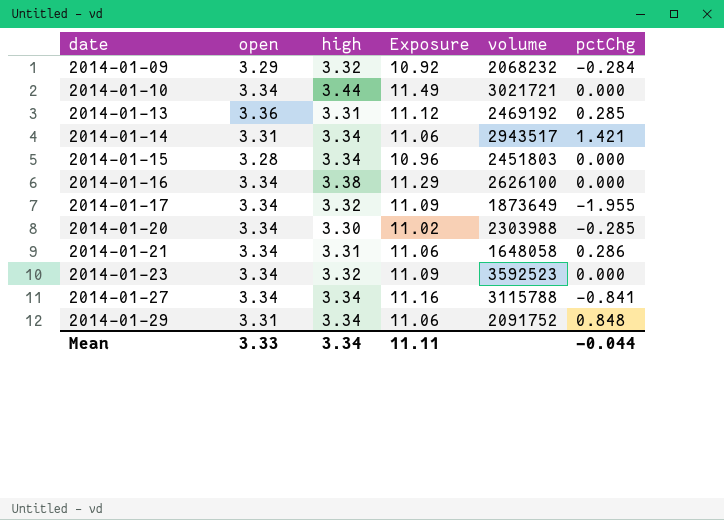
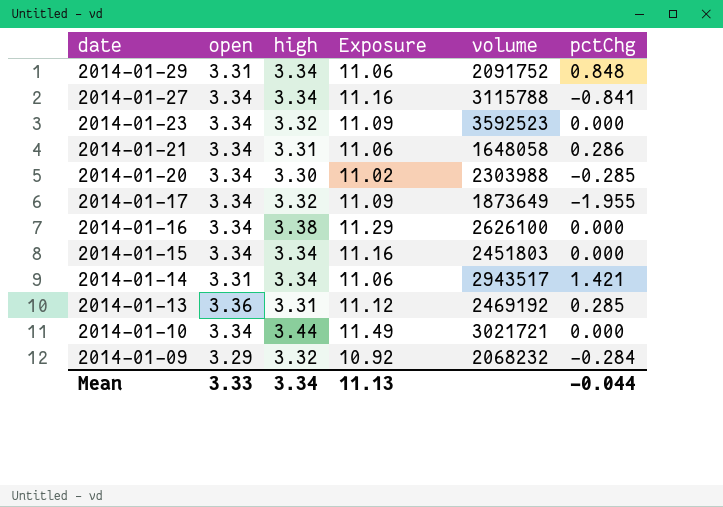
row order: date ascending -> date descending
2014-01-15 | open: 3.28 -> 3.34
2014-01-15 | Exposure: 10.96 -> 11.16
Mean | Exposure: 11.11 -> 11.13

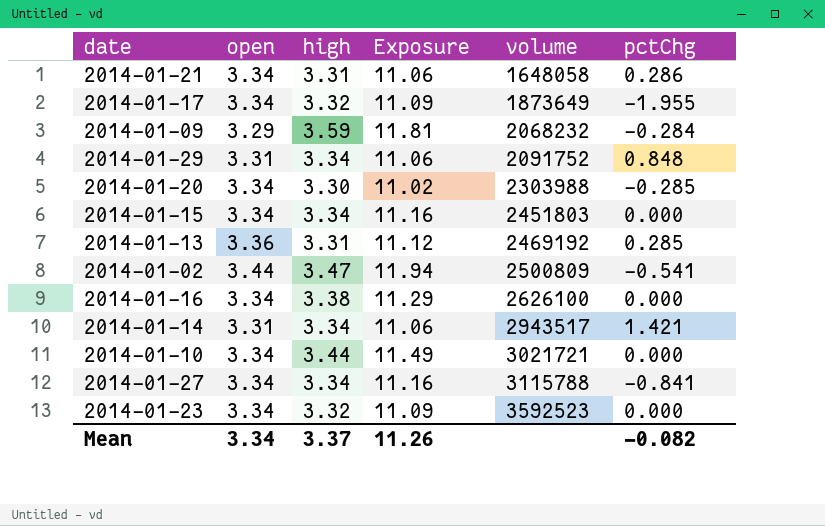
row order: date descending -> volume ascending
2014-01-09 | high: 3.32 -> 3.59
2014-01-09 | Exposure: 10.92 -> 11.81
row 2014-01-02: none -> 3.44 | 3.47 | 11.94 | 2500809 | -0.541
Mean | open: 3.33 -> 3.34
Mean | high: 3.34 -> 3.37
Mean | Exposure: 11.13 -> 11.26
Mean | pctChg: -0.044 -> -0.082

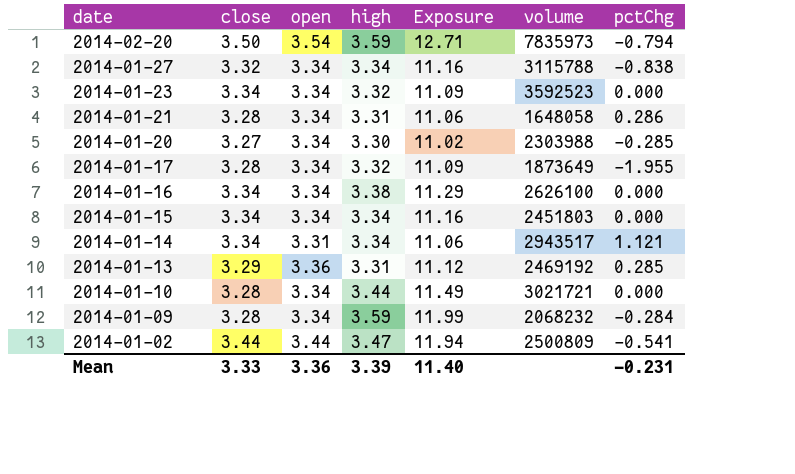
row order: volume ascending -> date descending
column close | position: none -> 2
row 2014-01-29: 3.31 | 3.34 | 11.06 | 2091752 | 0.848 -> none
row 2014-02-20: none -> 3.50 | 3.54 | 3.59 | 12.71 | 7835973 | -0.794
2014-01-27 | pctChg: -0.841 -> -0.838
2014-01-14 | pctChg: 1.421 -> 1.121
2014-01-09 | open: 3.29 -> 3.34
2014-01-09 | Exposure: 11.81 -> 11.99
Mean | open: 3.34 -> 3.36
Mean | high: 3.37 -> 3.39
Mean | Exposure: 11.26 -> 11.40
Mean | pctChg: -0.082 -> -0.231

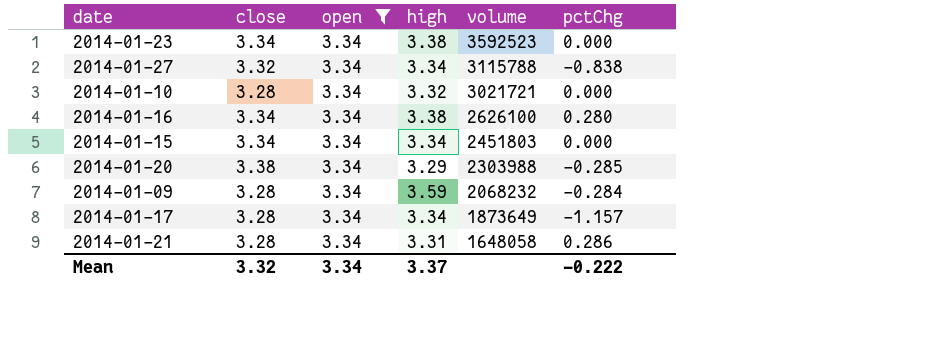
filter: none -> open = 3.34
row order: date descending -> volume descending
column Exposure | formula: [open] * [high] -> none
2014-01-23 | high: 3.32 -> 3.38
2014-01-10 | high: 3.44 -> 3.32
2014-01-16 | pctChg: 0.000 -> 0.280
2014-01-20 | close: 3.27 -> 3.38
2014-01-20 | high: 3.30 -> 3.29
2014-01-17 | high: 3.32 -> 3.34
2014-01-17 | pctChg: -1.955 -> -1.157
Mean | close: 3.33 -> 3.32
Mean | open: 3.36 -> 3.34
Mean | high: 3.39 -> 3.37
Mean | pctChg: -0.231 -> -0.222

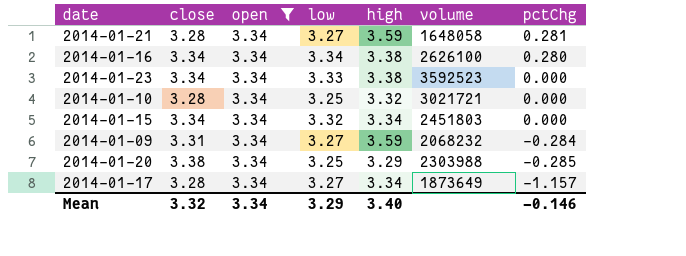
row order: volume descending -> pctChg descending
column low | position: none -> 4
row 2014-01-27: 3.32 | 3.34 | 3.34 | 3115788 | -0.838 -> none
2014-01-21 | high: 3.31 -> 3.59
2014-01-21 | pctChg: 0.286 -> 0.281
2014-01-09 | close: 3.28 -> 3.31
Mean | high: 3.37 -> 3.40
Mean | pctChg: -0.222 -> -0.146

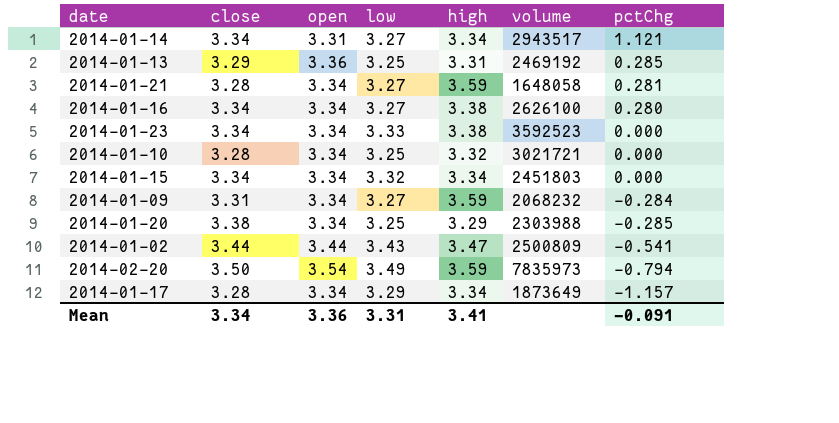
filter: open = 3.34 -> none
2014-01-16 | low: 3.34 -> 3.27
2014-01-17 | low: 3.27 -> 3.29
Mean | close: 3.32 -> 3.34
Mean | open: 3.34 -> 3.36
Mean | low: 3.29 -> 3.31
Mean | high: 3.40 -> 3.41
Mean | pctChg: -0.146 -> -0.091

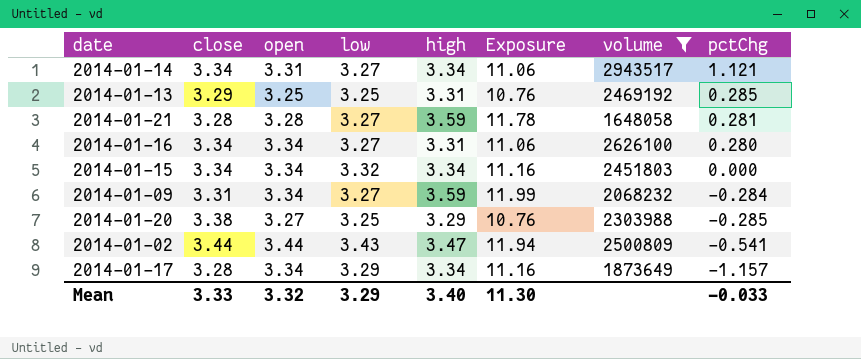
filter: none -> volume <= 2943517
column Exposure | formula: none -> [open] * [high]
2014-01-13 | open: 3.36 -> 3.25
2014-01-21 | open: 3.34 -> 3.28
2014-01-16 | high: 3.38 -> 3.31
2014-01-20 | open: 3.34 -> 3.27
Mean | close: 3.34 -> 3.33
Mean | open: 3.36 -> 3.32
Mean | low: 3.31 -> 3.29
Mean | high: 3.41 -> 3.40
Mean | pctChg: -0.091 -> -0.033

